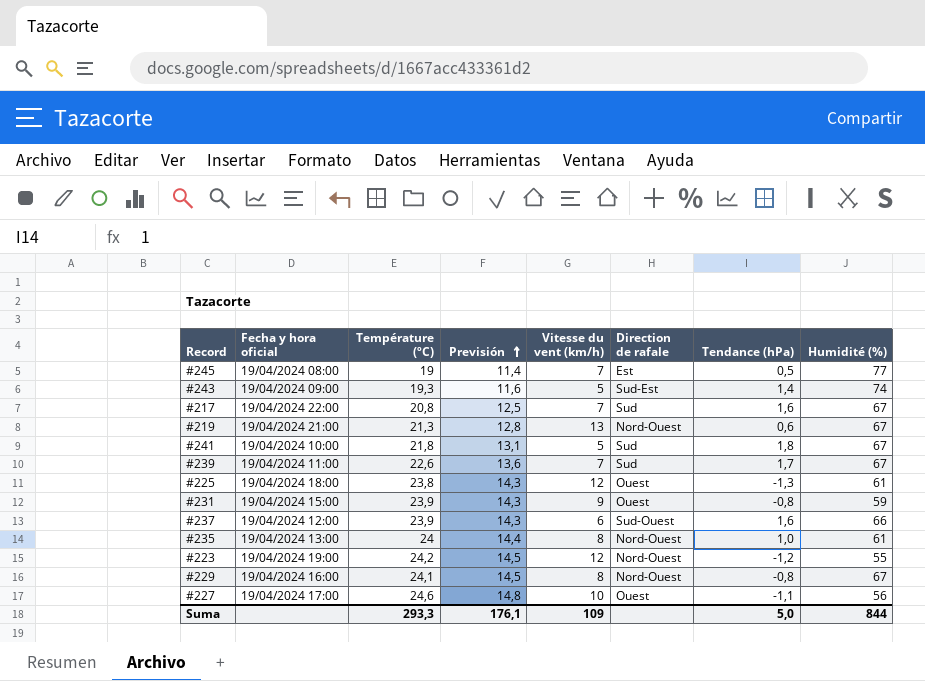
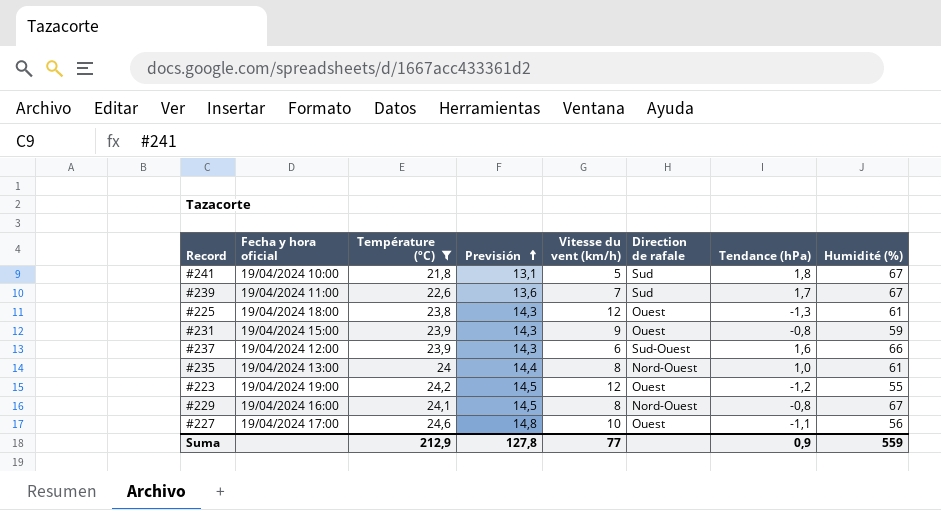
filter: none -> Température (ºC) >= 21,8
#223 | Direction de rafale: Nord-Ouest -> Ouest
Suma | Température (ºC): 293,3 -> 212,9
Suma | Previsión: 176,1 -> 127,8
Suma | Vitesse du vent (km/h): 109 -> 77
Suma | Tendance (hPa): 5,0 -> 0,9
Suma | Humidité (%): 844 -> 559

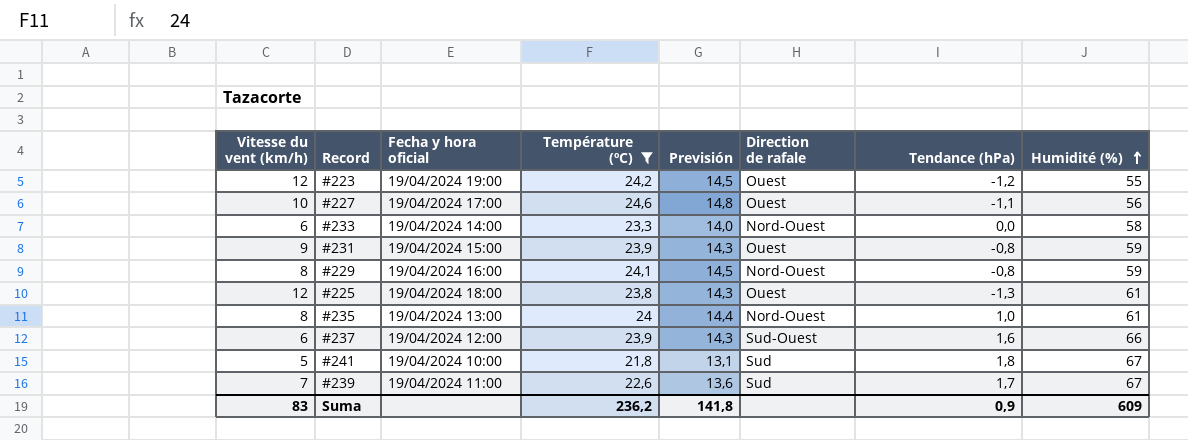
row order: Previsión ascending -> Humidité (%) ascending
column Vitesse du vent (km/h) | position: 5 -> 1
row #233: none -> 6 | 19/04/2024 14:00 | 23,3 | 14,0 | Nord-Ouest | 0,0 | 58
#229 | Humidité (%): 67 -> 59
Suma | Vitesse du vent (km/h): 77 -> 83
Suma | Température (ºC): 212,9 -> 236,2
Suma | Previsión: 127,8 -> 141,8
Suma | Humidité (%): 559 -> 609

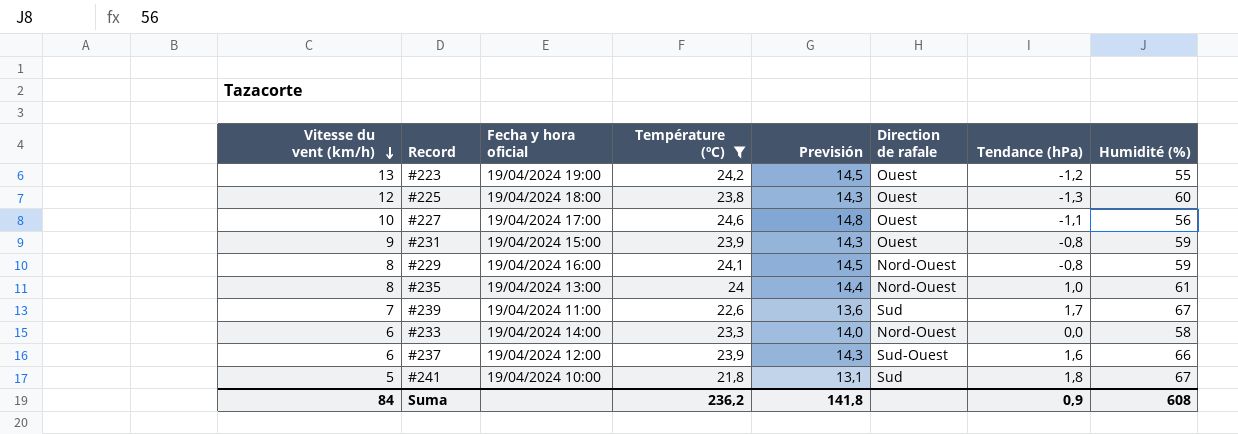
row order: Humidité (%) ascending -> Vitesse du vent (km/h) descending
#223 | Vitesse du vent (km/h): 12 -> 13
#225 | Humidité (%): 61 -> 60
Suma | Vitesse du vent (km/h): 83 -> 84
Suma | Humidité (%): 609 -> 608

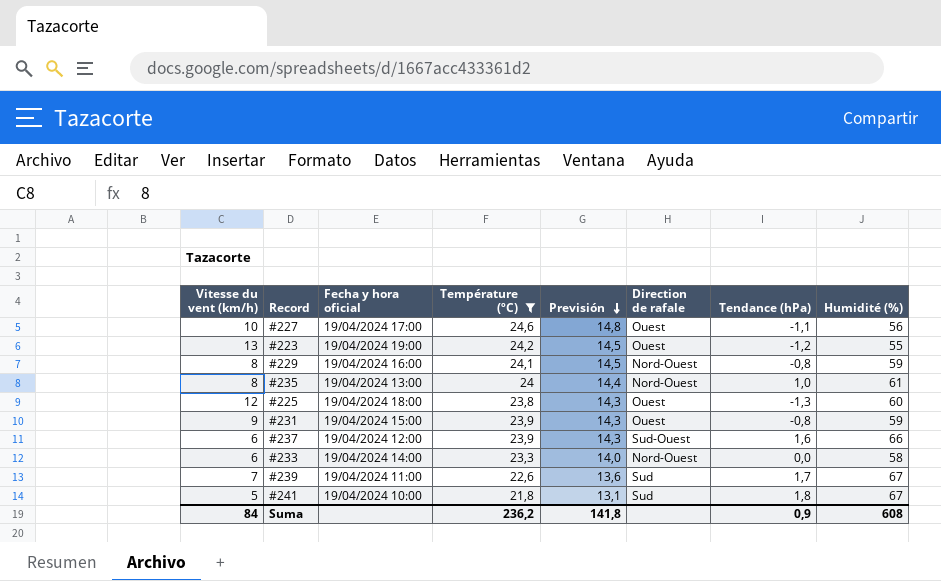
row order: Vitesse du vent (km/h) descending -> Previsión descending

